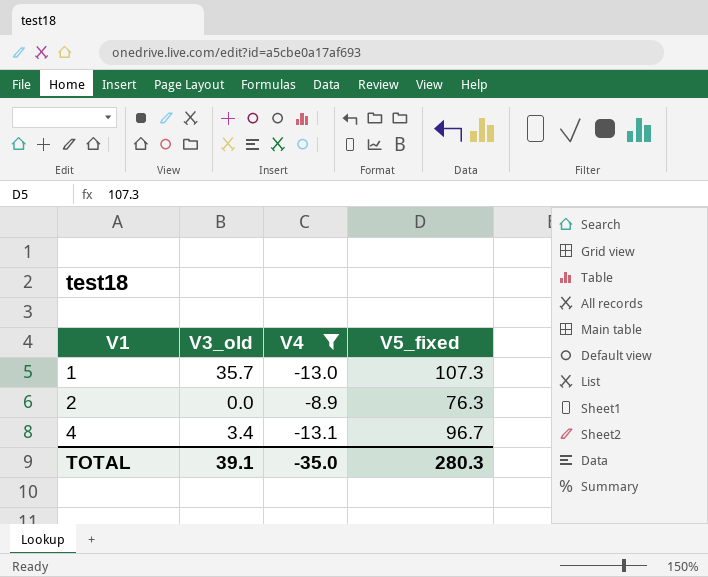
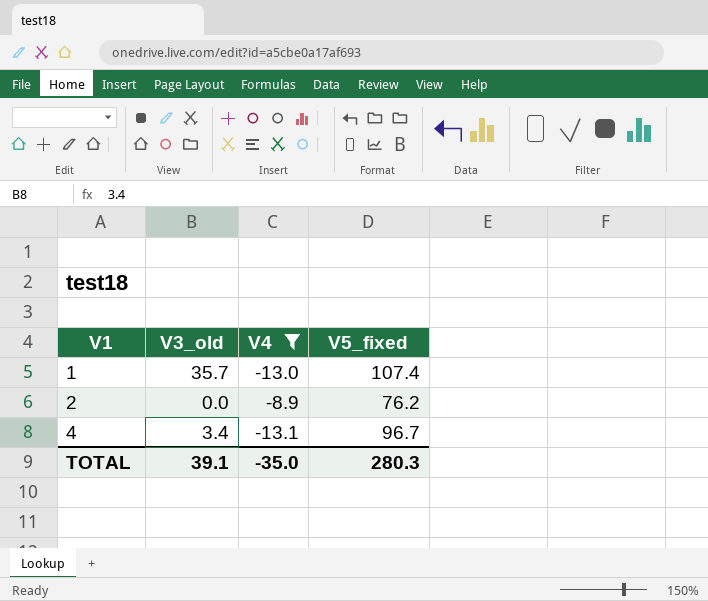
1 | V5_fixed: 107.3 -> 107.4
2 | V5_fixed: 76.3 -> 76.2

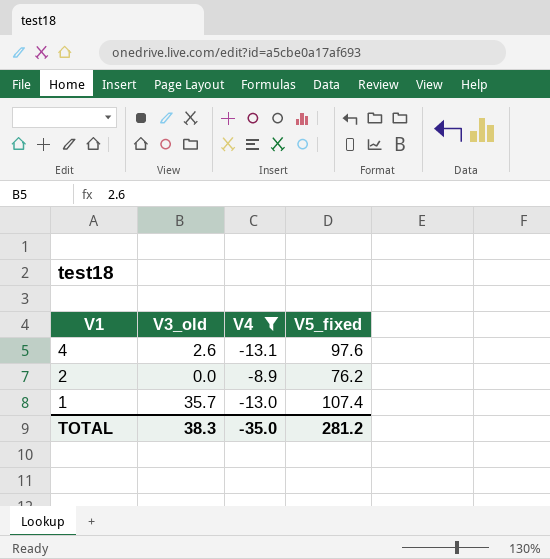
row order: V1 ascending -> V1 descending
4 | V3_old: 3.4 -> 2.6
4 | V5_fixed: 96.7 -> 97.6
TOTAL | V3_old: 39.1 -> 38.3
TOTAL | V5_fixed: 280.3 -> 281.2

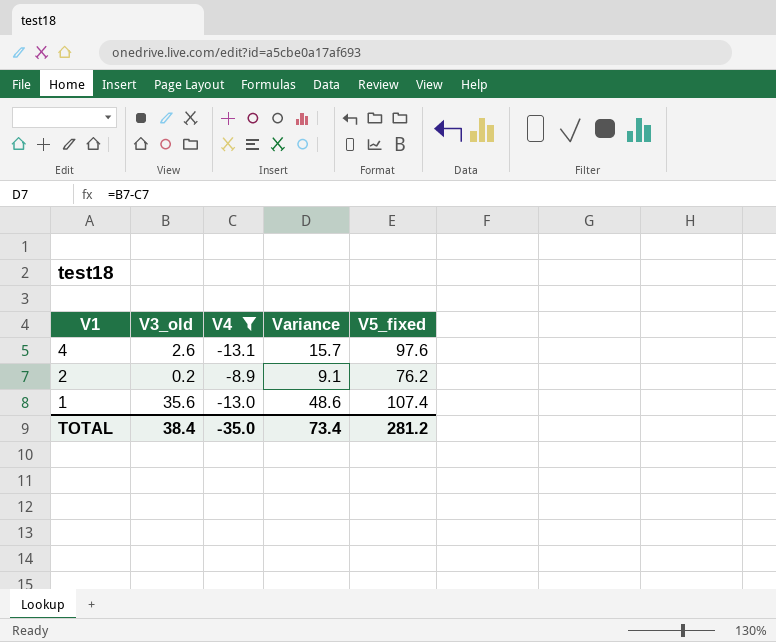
column Variance | formula: none -> [V3_old] - [V4]
2 | V3_old: 0.0 -> 0.2
1 | V3_old: 35.7 -> 35.6
TOTAL | V3_old: 38.3 -> 38.4

